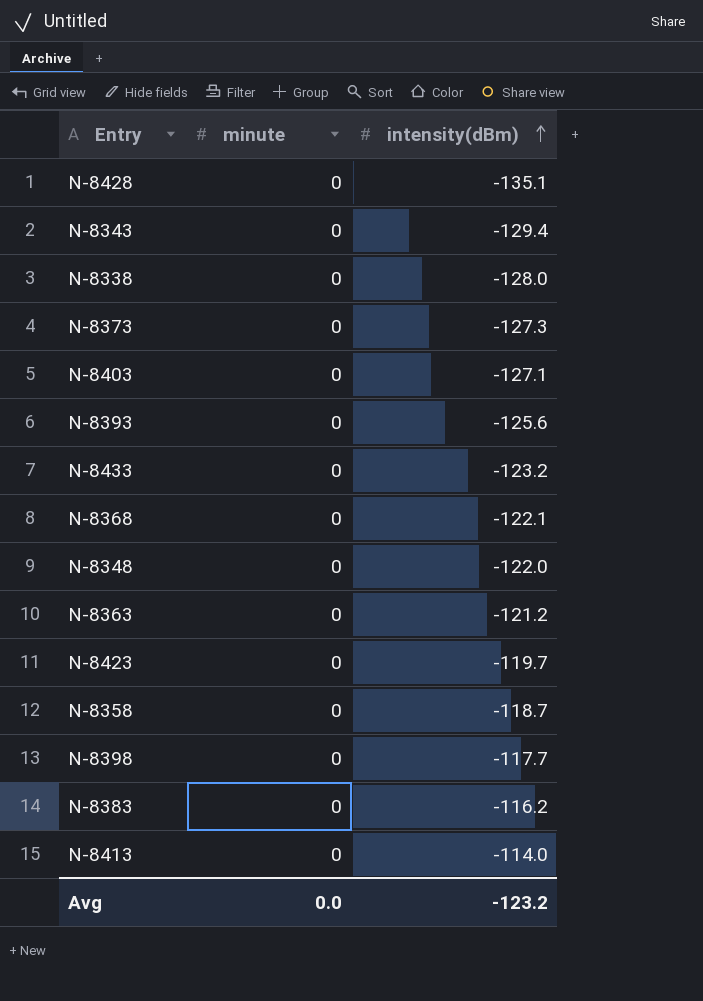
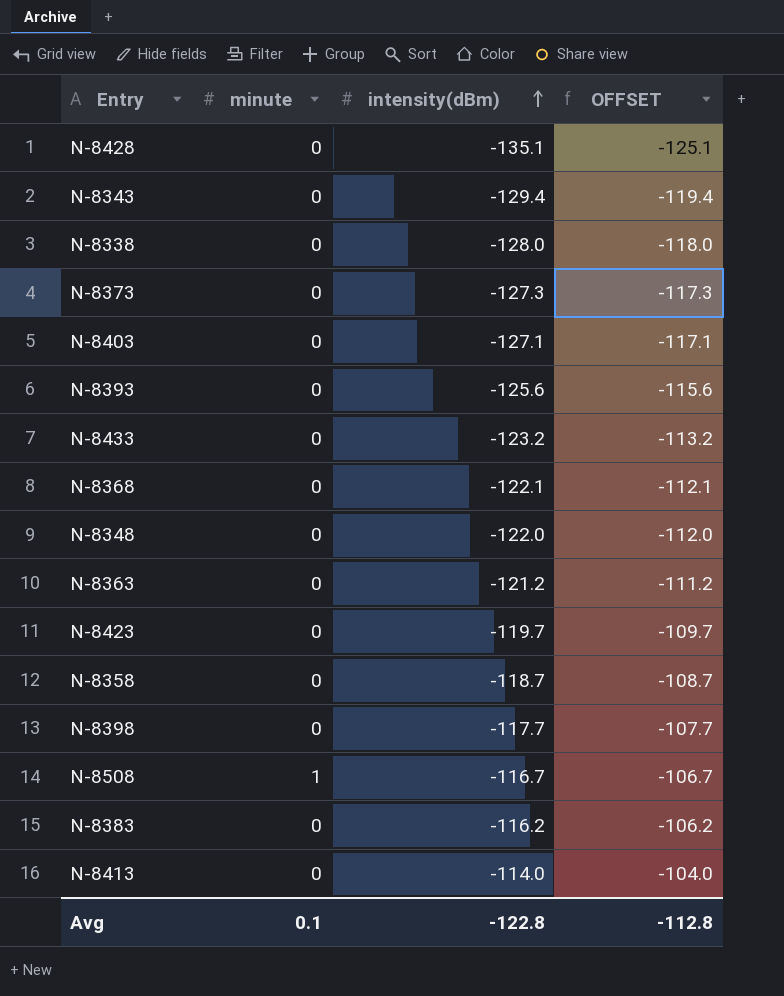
column OFFSET | formula: none -> [intensity(dBm)] + 10
row N-8508: none -> 1 | -116.7 | -106.7
Avg | minute: 0.0 -> 0.1
Avg | intensity(dBm): -123.2 -> -122.8

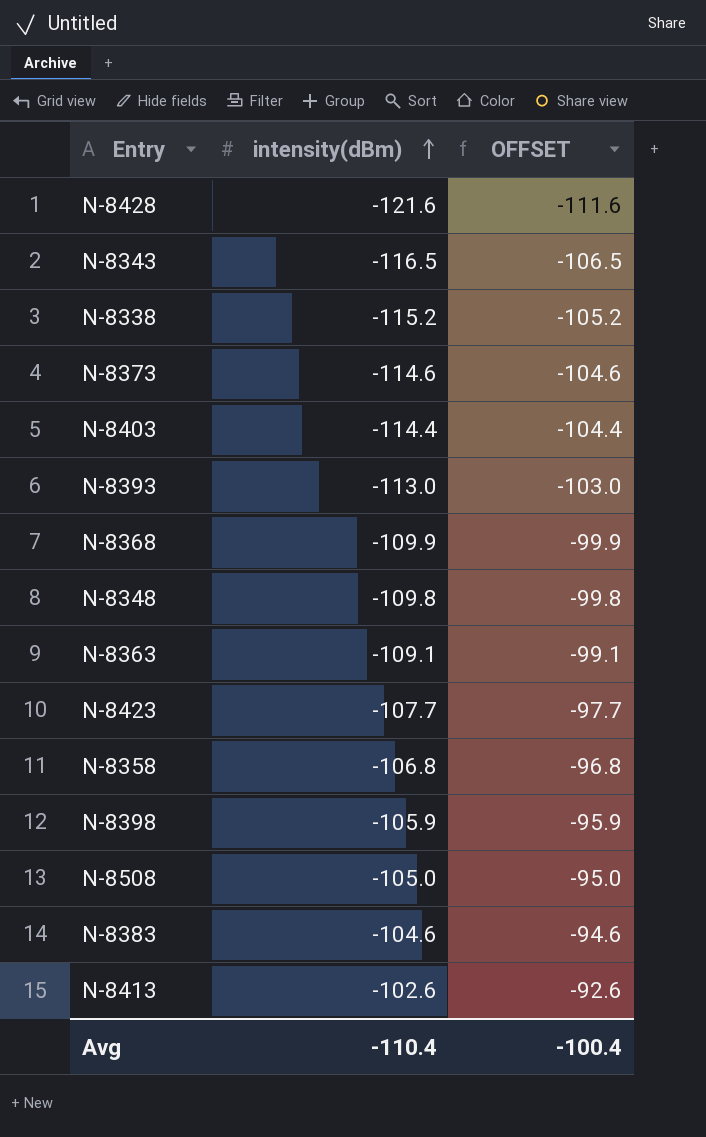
column minute | position: 2 -> none
row N-8433: 0 | -123.2 | -113.2 -> none
N-8428 | intensity(dBm): -135.1 -> -121.6
N-8428 | OFFSET: -125.1 -> -111.6
N-8343 | intensity(dBm): -129.4 -> -116.5
N-8343 | OFFSET: -119.4 -> -106.5
N-8338 | intensity(dBm): -128.0 -> -115.2
N-8338 | OFFSET: -118.0 -> -105.2
N-8373 | intensity(dBm): -127.3 -> -114.6
N-8373 | OFFSET: -117.3 -> -104.6
N-8403 | intensity(dBm): -127.1 -> -114.4
N-8403 | OFFSET: -117.1 -> -104.4
N-8393 | intensity(dBm): -125.6 -> -113.0
N-8393 | OFFSET: -115.6 -> -103.0
N-8368 | intensity(dBm): -122.1 -> -109.9
N-8368 | OFFSET: -112.1 -> -99.9
N-8348 | intensity(dBm): -122.0 -> -109.8
N-8348 | OFFSET: -112.0 -> -99.8
N-8363 | intensity(dBm): -121.2 -> -109.1
N-8363 | OFFSET: -111.2 -> -99.1
N-8423 | intensity(dBm): -119.7 -> -107.7
N-8423 | OFFSET: -109.7 -> -97.7
N-8358 | intensity(dBm): -118.7 -> -106.8
N-8358 | OFFSET: -108.7 -> -96.8
N-8398 | intensity(dBm): -117.7 -> -105.9
N-8398 | OFFSET: -107.7 -> -95.9
N-8508 | intensity(dBm): -116.7 -> -105.0
N-8508 | OFFSET: -106.7 -> -95.0
N-8383 | intensity(dBm): -116.2 -> -104.6
N-8383 | OFFSET: -106.2 -> -94.6
N-8413 | intensity(dBm): -114.0 -> -102.6
N-8413 | OFFSET: -104.0 -> -92.6
Avg | intensity(dBm): -122.8 -> -110.4
Avg | OFFSET: -112.8 -> -100.4

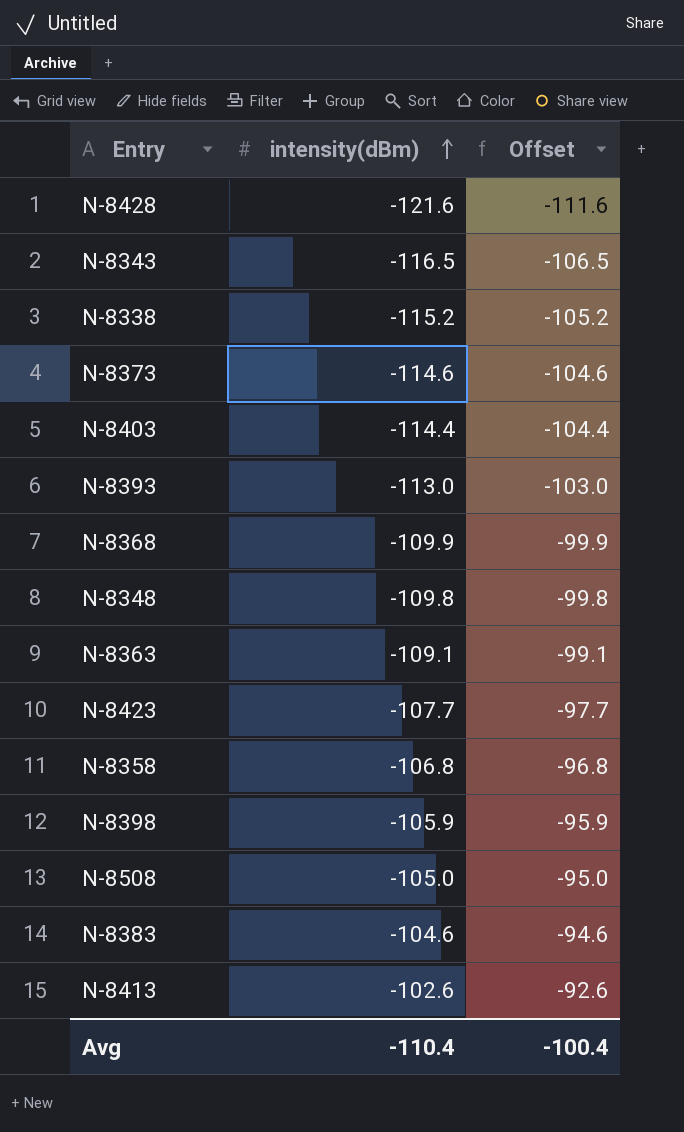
column name: OFFSET -> Offset

